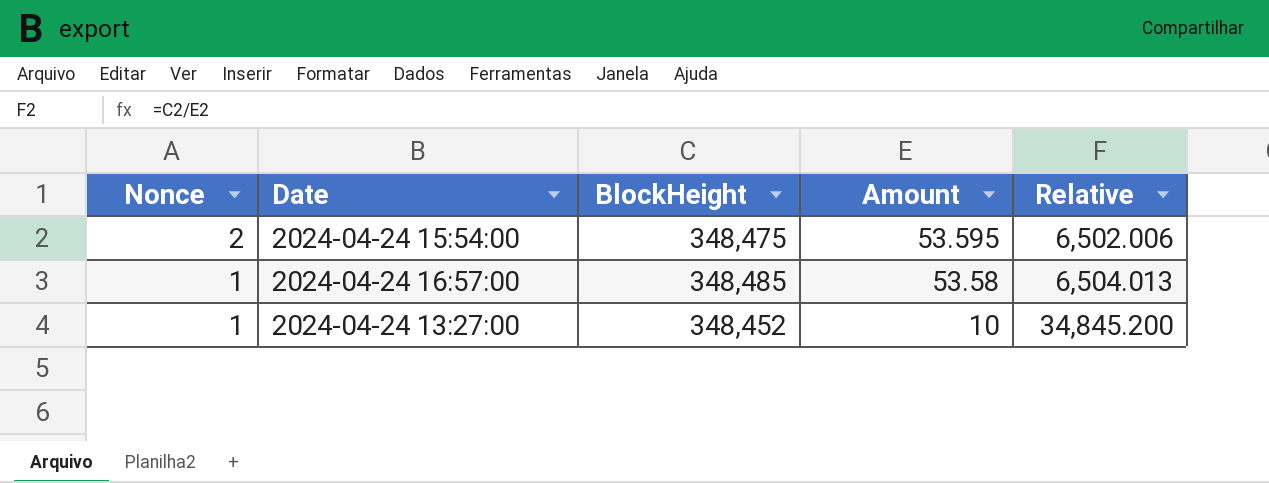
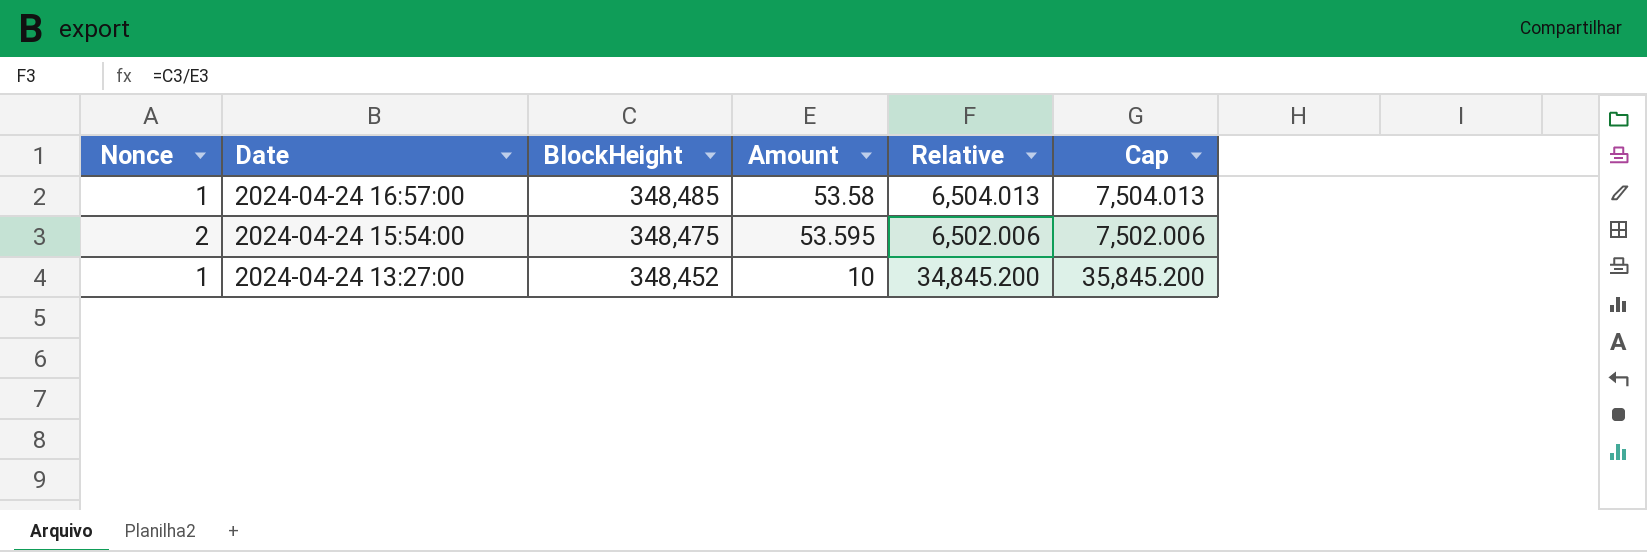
row order: Nonce descending -> Date descending
column Cap | formula: none -> [Relative] + 1000

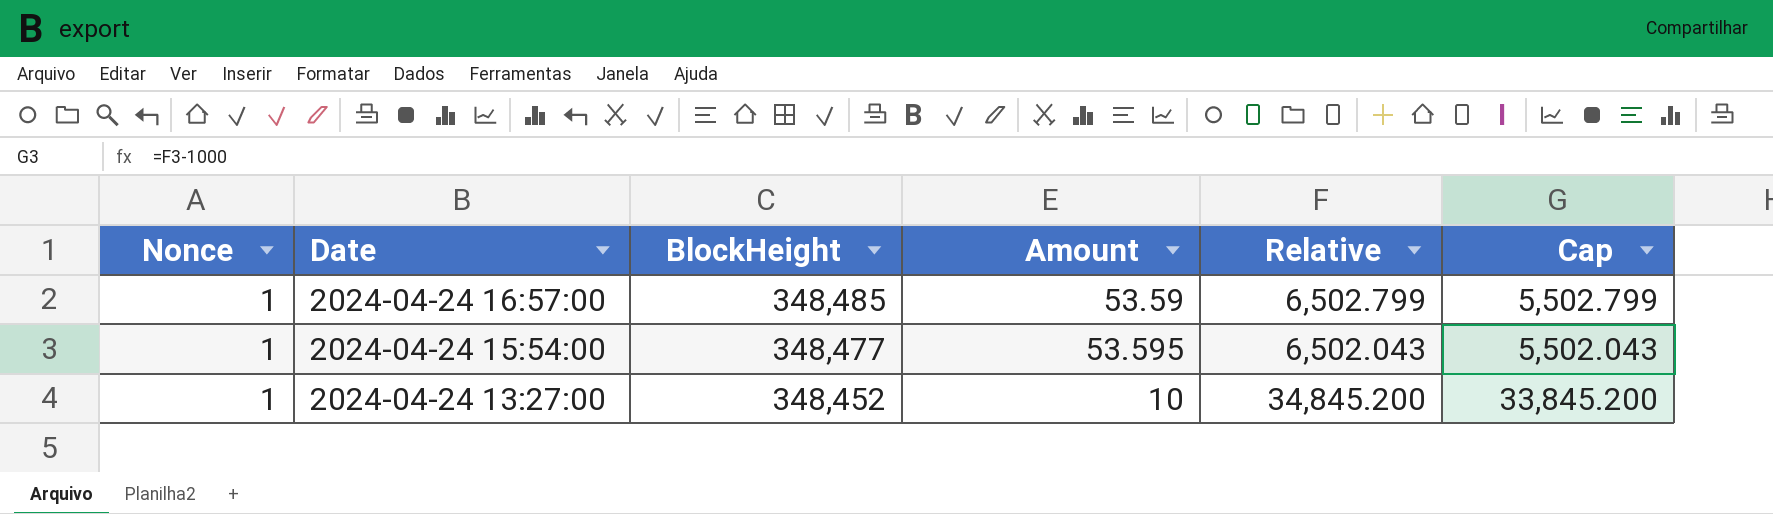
column Cap | formula: [Relative] + 1000 -> [Relative] - 1000
2024-04-24 16:57:00 | Amount: 53.58 -> 53.59
2024-04-24 16:57:00 | Relative: 6,504.013 -> 6,502.799
2024-04-24 15:54:00 | Nonce: 2 -> 1
2024-04-24 15:54:00 | BlockHeight: 348,475 -> 348,477
2024-04-24 15:54:00 | Relative: 6,502.006 -> 6,502.043

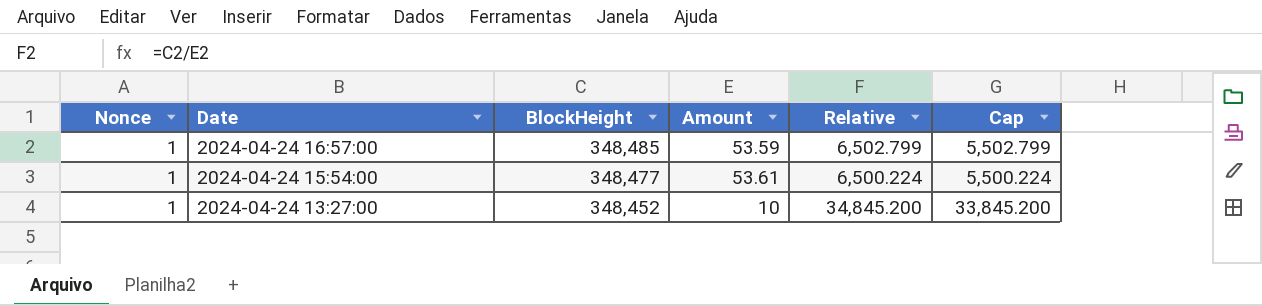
2024-04-24 15:54:00 | Amount: 53.595 -> 53.61
2024-04-24 15:54:00 | Relative: 6,502.043 -> 6,500.224
2024-04-24 15:54:00 | Cap: 5,502.043 -> 5,500.224

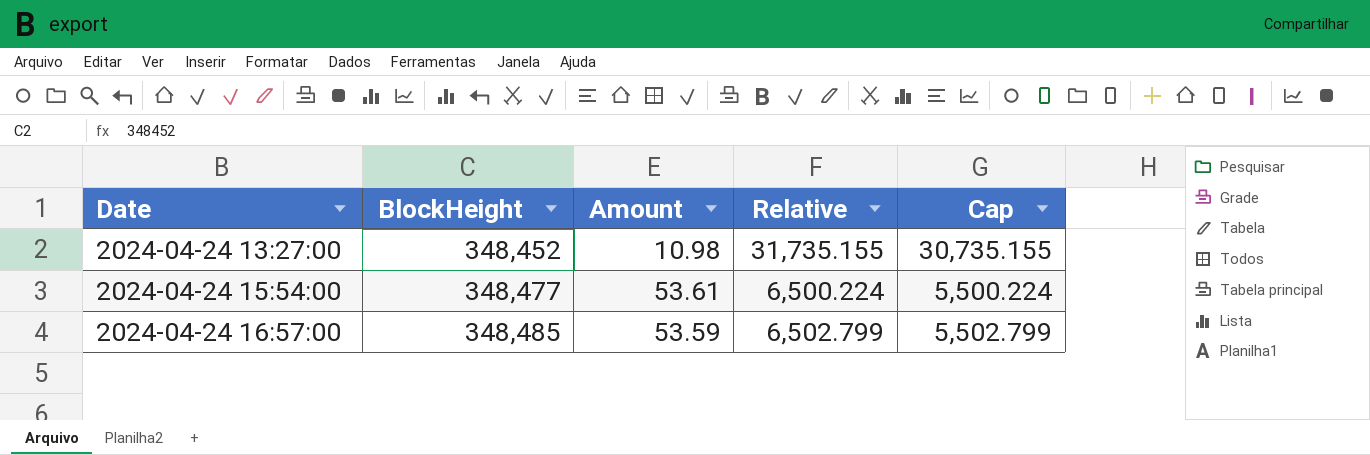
row order: Date descending -> Date ascending
column Nonce | position: 1 -> none
2024-04-24 13:27:00 | Amount: 10 -> 10.98
2024-04-24 13:27:00 | Relative: 34,845.200 -> 31,735.155
2024-04-24 13:27:00 | Cap: 33,845.200 -> 30,735.155

